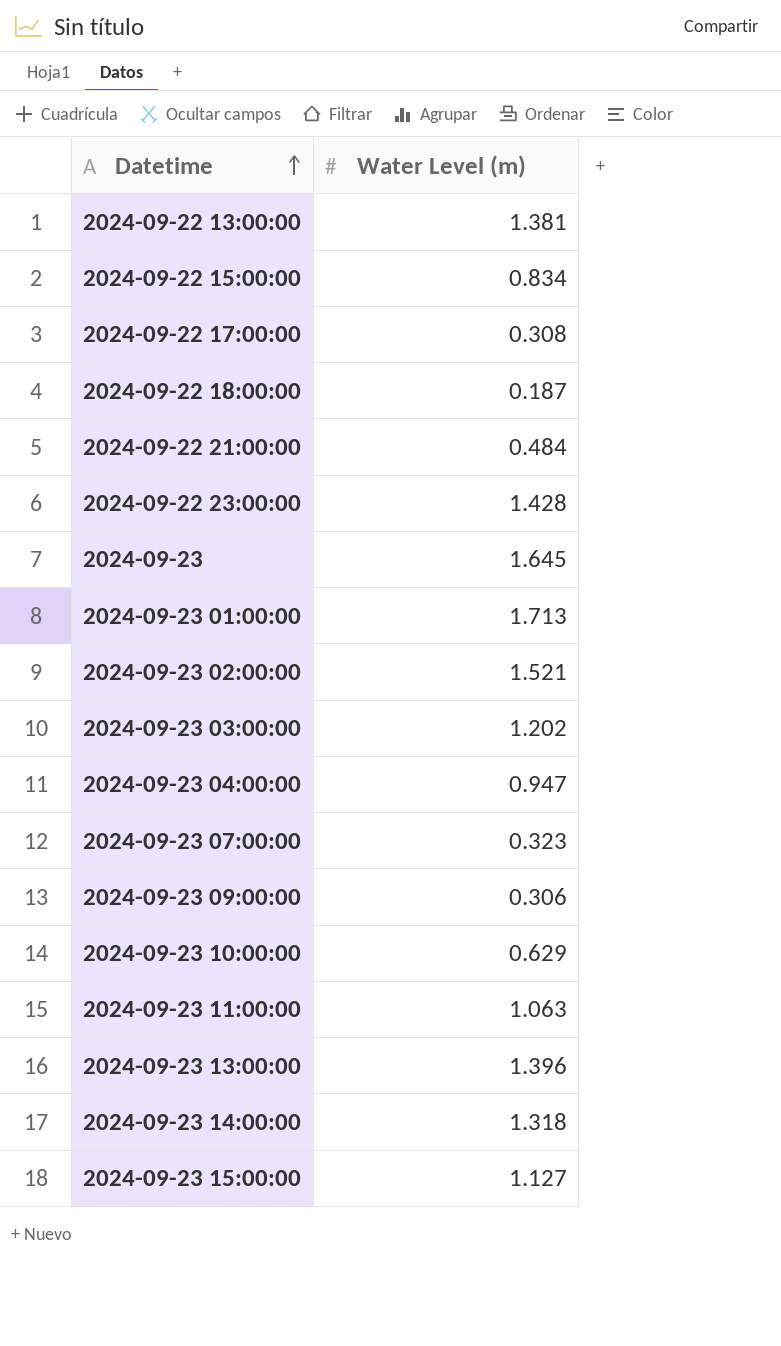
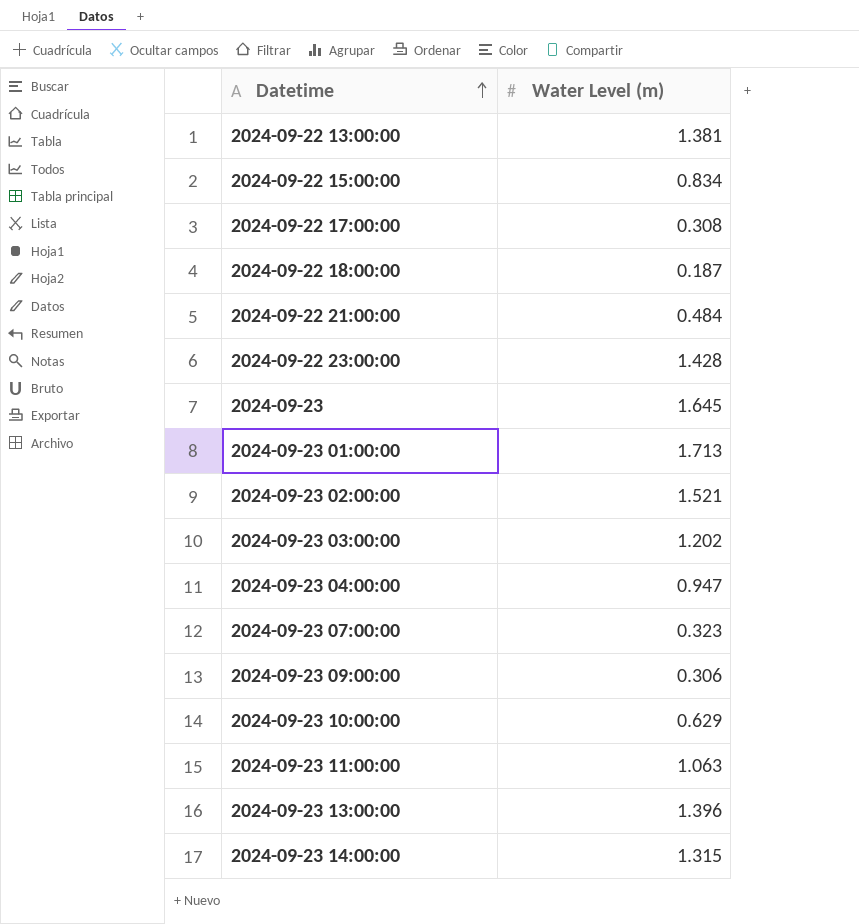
row 2024-09-23 15:00:00: 1.127 -> none
2024-09-23 14:00:00 | Water Level (m): 1.318 -> 1.315

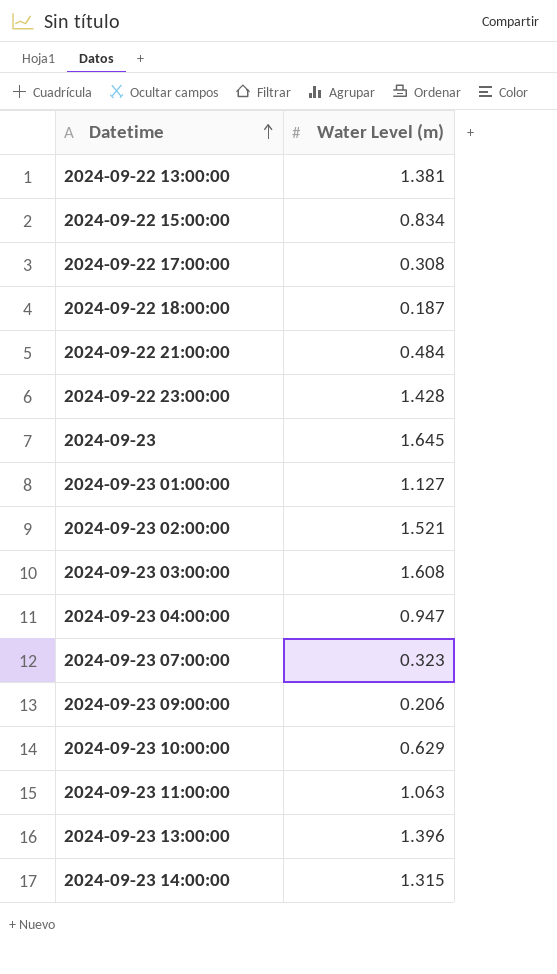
2024-09-23 01:00:00 | Water Level (m): 1.713 -> 1.127
2024-09-23 03:00:00 | Water Level (m): 1.202 -> 1.608
2024-09-23 09:00:00 | Water Level (m): 0.306 -> 0.206

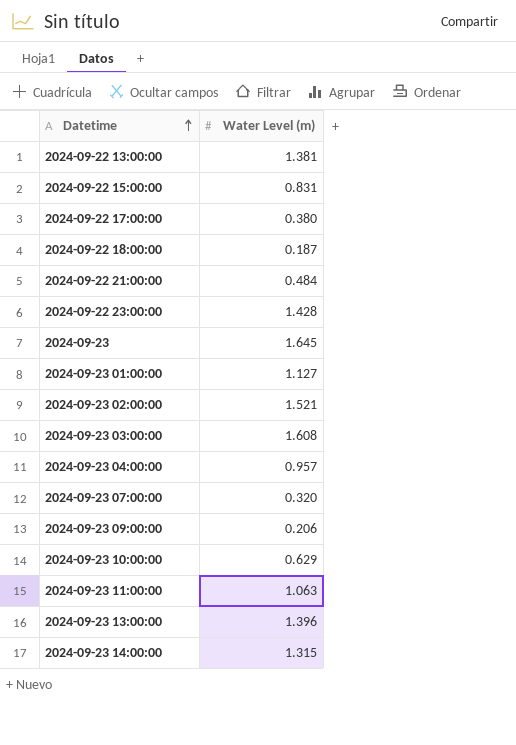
2024-09-22 15:00:00 | Water Level (m): 0.834 -> 0.831
2024-09-22 17:00:00 | Water Level (m): 0.308 -> 0.380
2024-09-23 04:00:00 | Water Level (m): 0.947 -> 0.957
2024-09-23 07:00:00 | Water Level (m): 0.323 -> 0.320

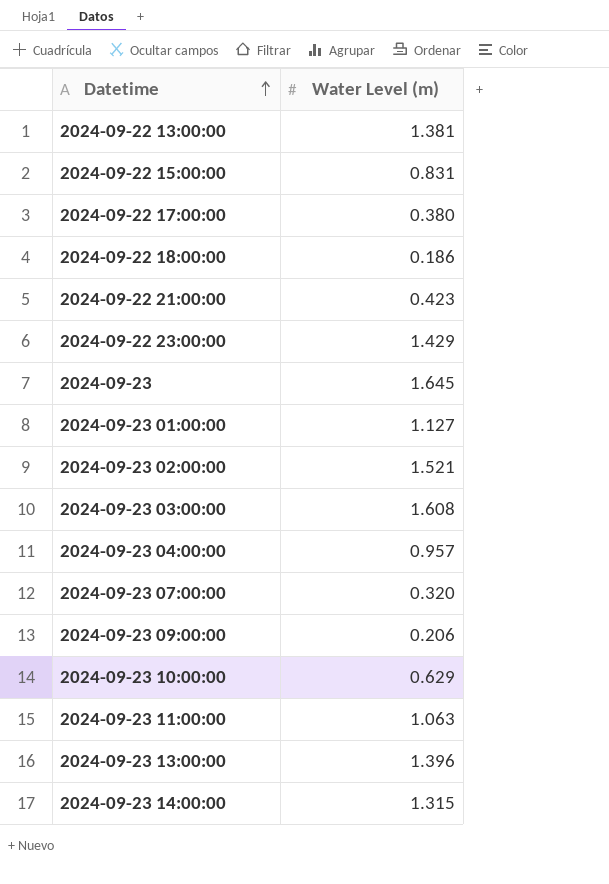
2024-09-22 18:00:00 | Water Level (m): 0.187 -> 0.186
2024-09-22 21:00:00 | Water Level (m): 0.484 -> 0.423
2024-09-22 23:00:00 | Water Level (m): 1.428 -> 1.429

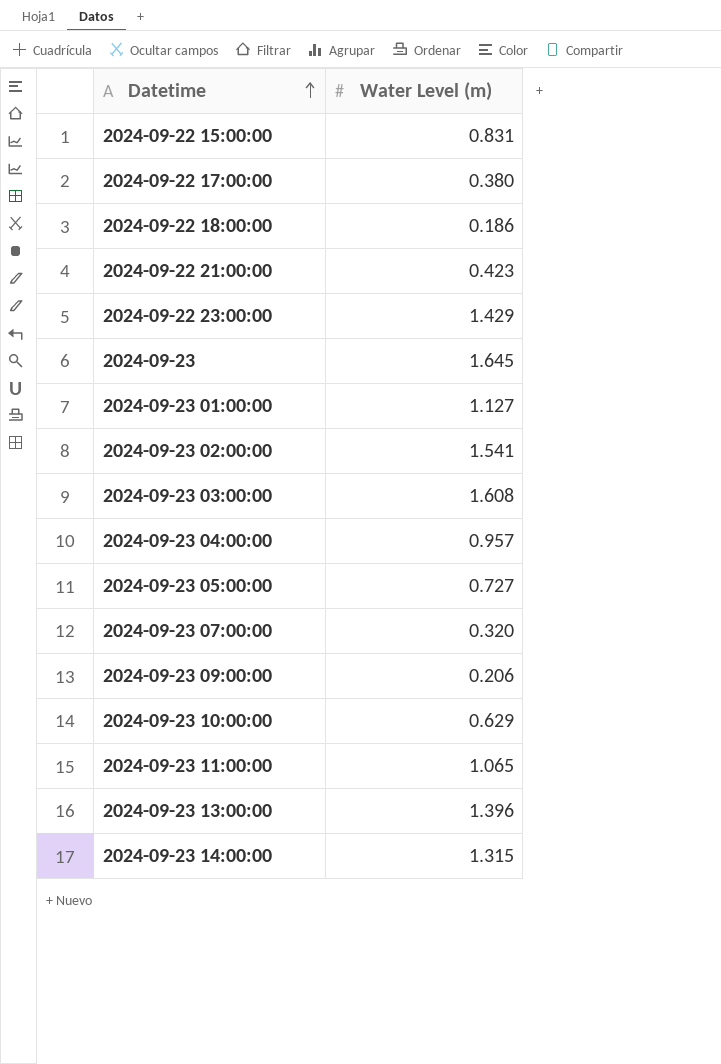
row 2024-09-22 13:00:00: 1.381 -> none
2024-09-23 02:00:00 | Water Level (m): 1.521 -> 1.541
row 2024-09-23 05:00:00: none -> 0.727
2024-09-23 11:00:00 | Water Level (m): 1.063 -> 1.065

